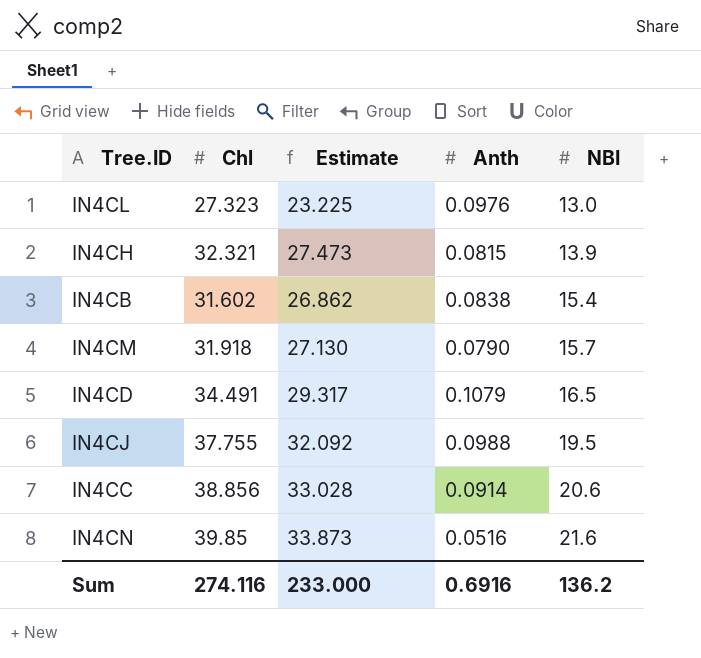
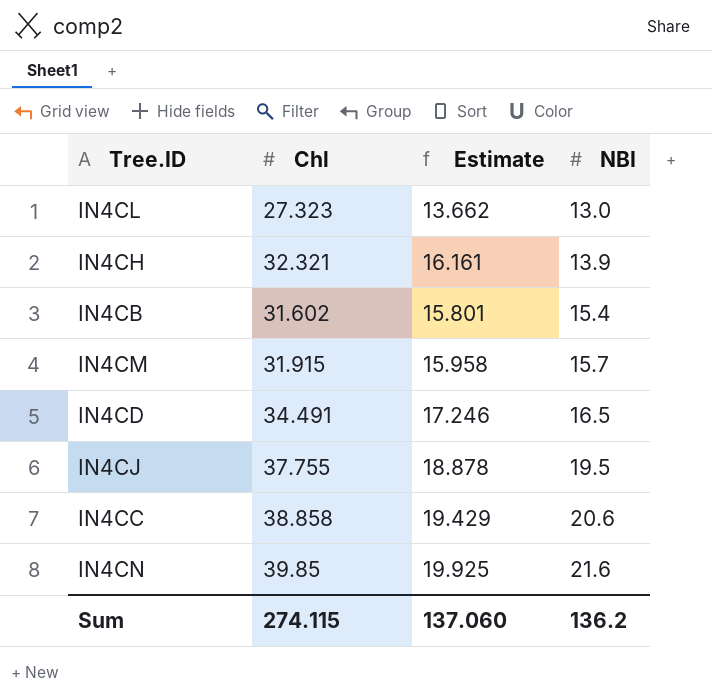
column Anth | position: 4 -> none
column Estimate | formula: [Chl] * 0.85 -> [Chl] * 0.5
IN4CM | Chl: 31.918 -> 31.915
IN4CC | Chl: 38.856 -> 38.858
Sum | Chl: 274.116 -> 274.115
Sum | Estimate: 233.000 -> 137.060

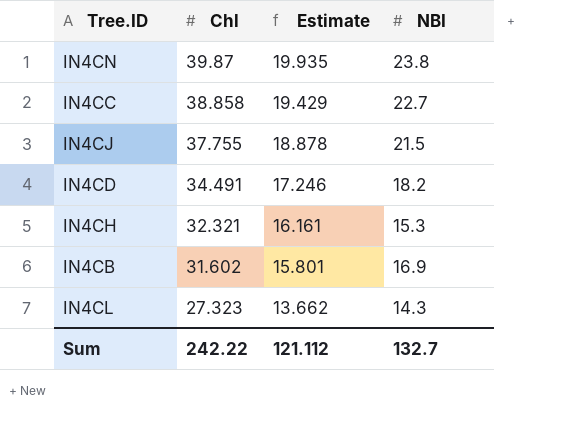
row order: NBI ascending -> Chl descending
row IN4CM: 31.915 | 15.958 | 15.7 -> none
IN4CN | Chl: 39.85 -> 39.87
IN4CN | Estimate: 19.925 -> 19.935
IN4CN | NBI: 21.6 -> 23.8
IN4CC | NBI: 20.6 -> 22.7
IN4CJ | NBI: 19.5 -> 21.5
IN4CD | NBI: 16.5 -> 18.2
IN4CH | NBI: 13.9 -> 15.3
IN4CB | NBI: 15.4 -> 16.9
IN4CL | NBI: 13.0 -> 14.3
Sum | Chl: 274.115 -> 242.22
Sum | Estimate: 137.060 -> 121.112
Sum | NBI: 136.2 -> 132.7

